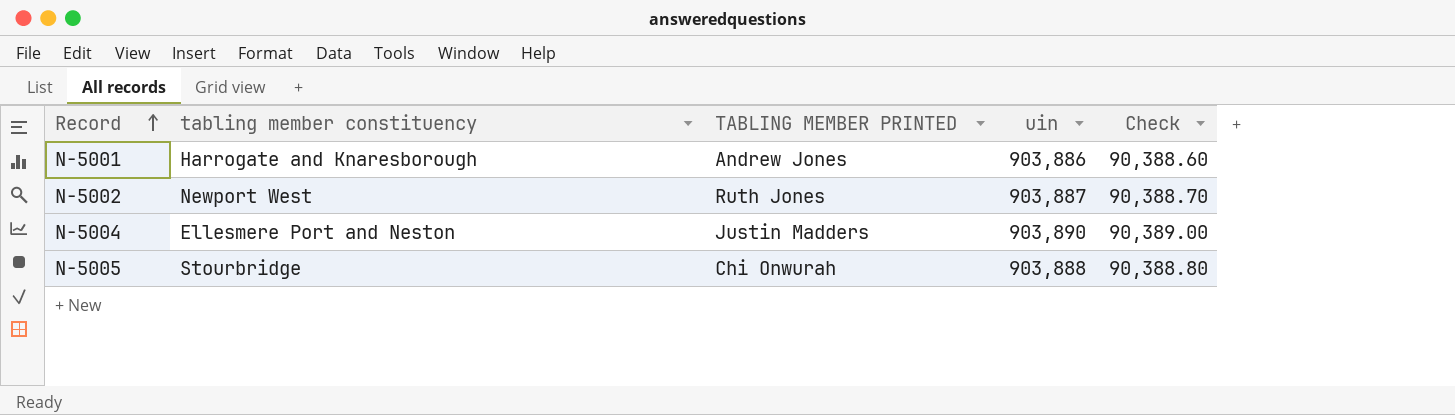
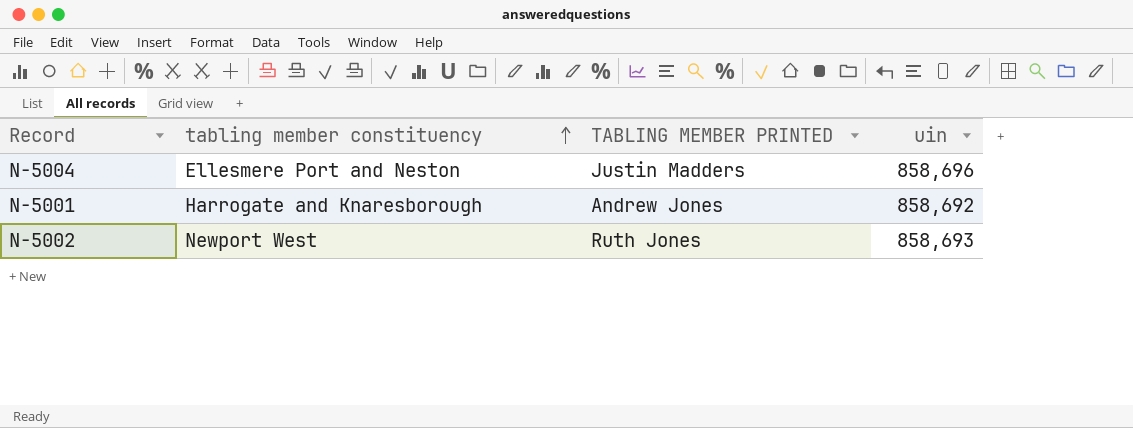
row order: Record ascending -> tabling member constituency ascending
column Check | formula: [uin] * 0.1 -> none
row N-5005: Stourbridge | Chi Onwurah | 903,888 | 90,388.80 -> none
N-5004 | uin: 903,890 -> 858,696
N-5001 | uin: 903,886 -> 858,692
N-5002 | uin: 903,887 -> 858,693

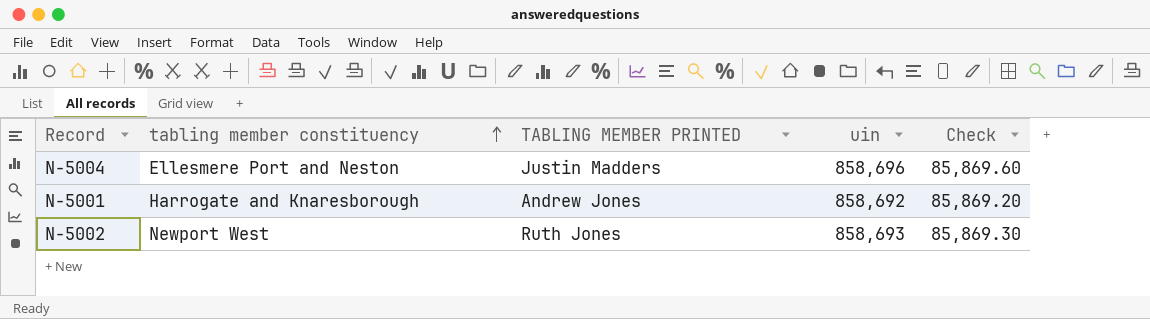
column Check | formula: none -> [uin] * 0.1

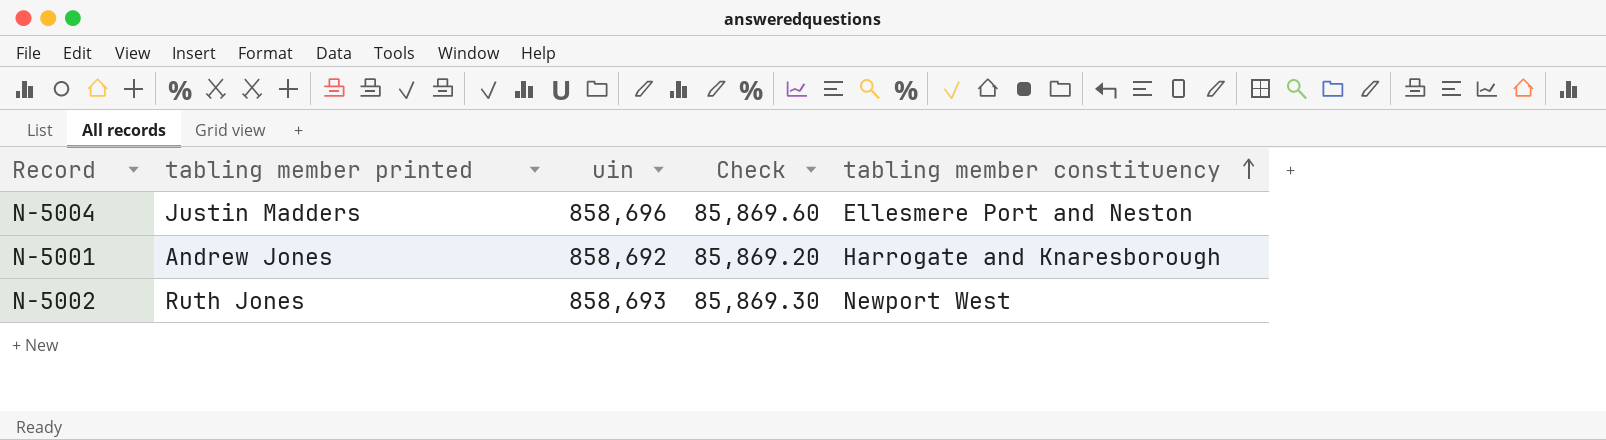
column name: TABLING MEMBER PRINTED -> tabling member printed
column tabling member constituency | position: 2 -> 5

